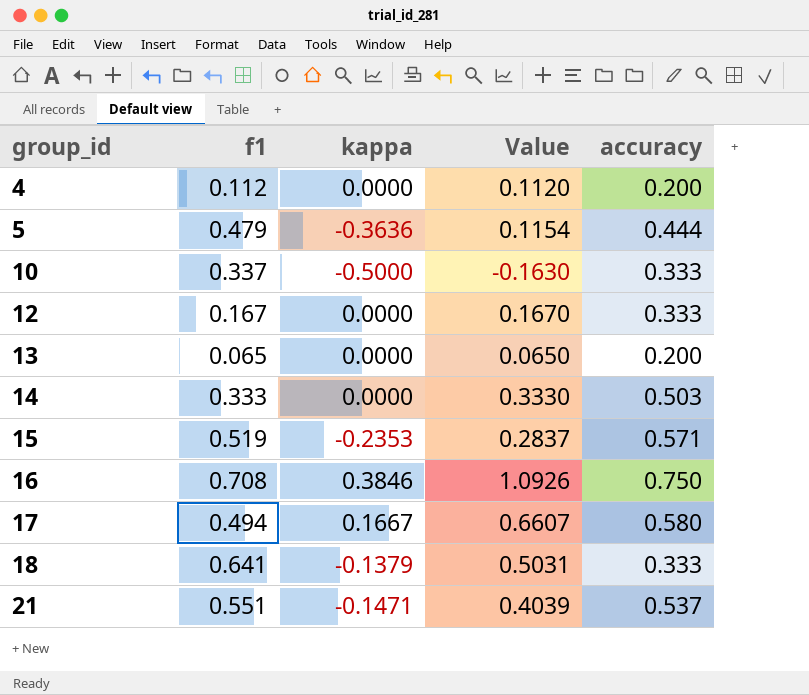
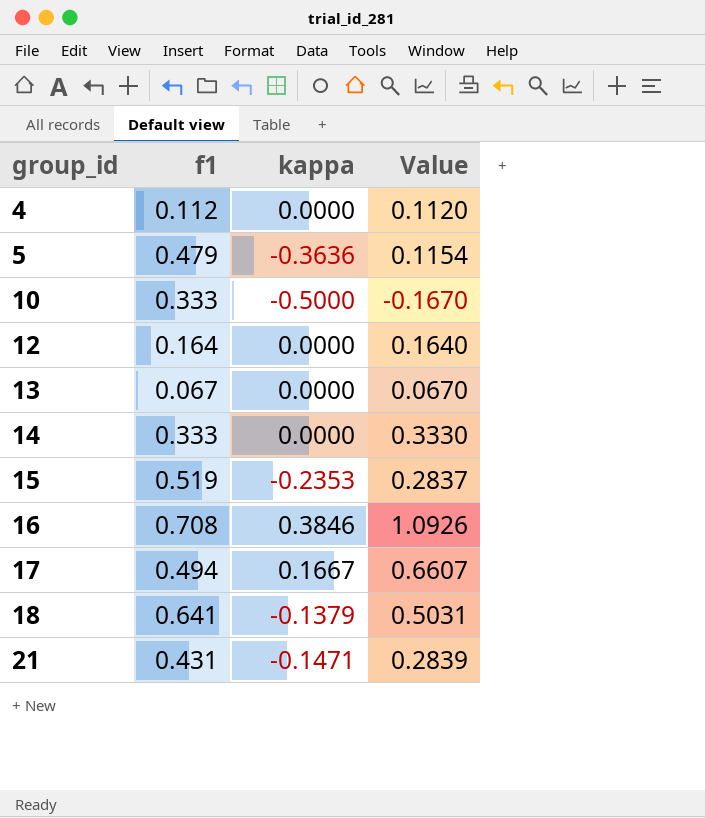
column accuracy | position: 5 -> none
10 | f1: 0.337 -> 0.333
10 | Value: -0.1630 -> -0.1670
12 | f1: 0.167 -> 0.164
12 | Value: 0.1670 -> 0.1640
13 | f1: 0.065 -> 0.067
13 | Value: 0.0650 -> 0.0670
21 | f1: 0.551 -> 0.431
21 | Value: 0.4039 -> 0.2839

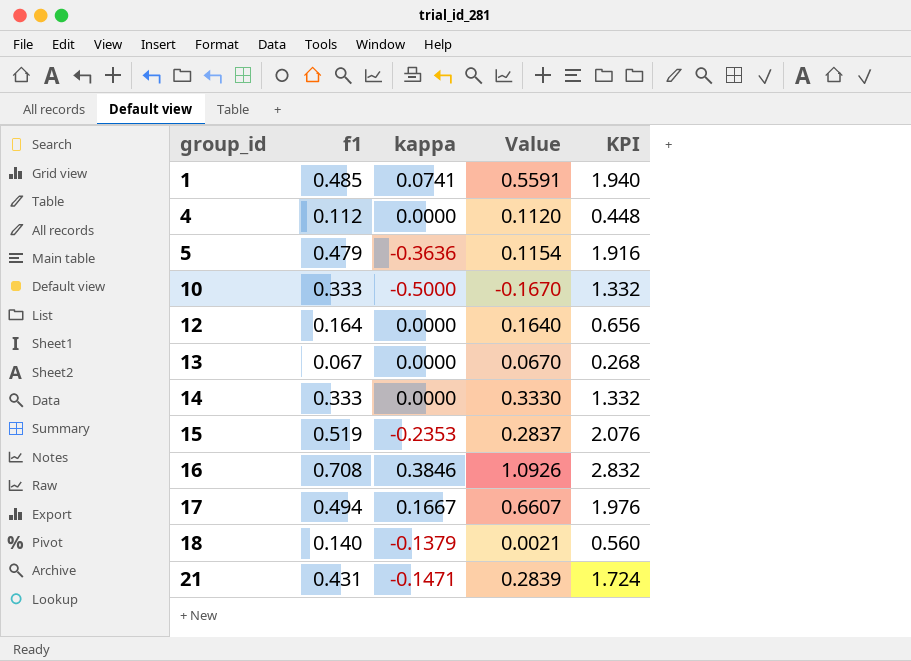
column KPI | formula: none -> [f1] * 4
row 1: none -> 0.485 | 0.0741 | 0.5591 | 1.940
18 | f1: 0.641 -> 0.140
18 | Value: 0.5031 -> 0.0021

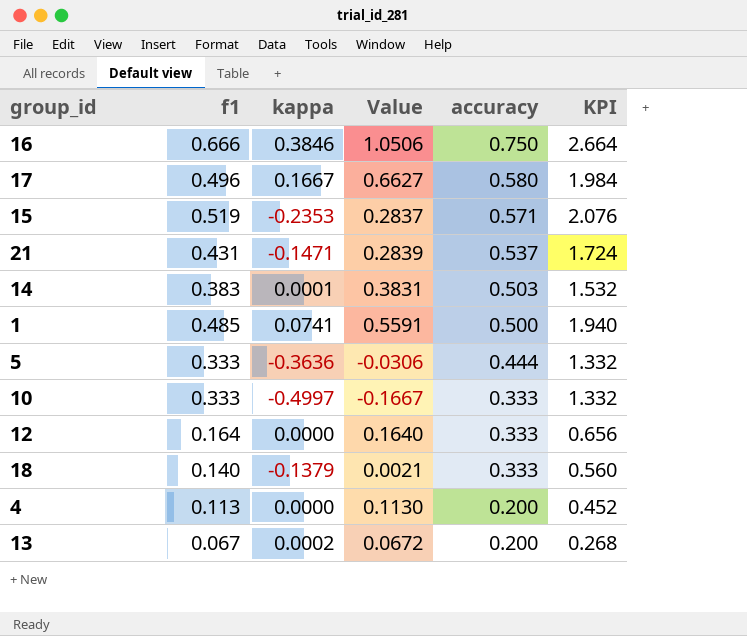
row order: group_id ascending -> accuracy descending
column accuracy | position: none -> 5
16 | f1: 0.708 -> 0.666
16 | Value: 1.0926 -> 1.0506
16 | KPI: 2.832 -> 2.664
17 | f1: 0.494 -> 0.496
17 | Value: 0.6607 -> 0.6627
17 | KPI: 1.976 -> 1.984
14 | f1: 0.333 -> 0.383
14 | kappa: 0.0000 -> 0.0001
14 | Value: 0.3330 -> 0.3831
14 | KPI: 1.332 -> 1.532
5 | f1: 0.479 -> 0.333
5 | Value: 0.1154 -> -0.0306
5 | KPI: 1.916 -> 1.332
10 | kappa: -0.5000 -> -0.4997
10 | Value: -0.1670 -> -0.1667
4 | f1: 0.112 -> 0.113
4 | Value: 0.1120 -> 0.1130
4 | KPI: 0.448 -> 0.452
13 | kappa: 0.0000 -> 0.0002
13 | Value: 0.0670 -> 0.0672

